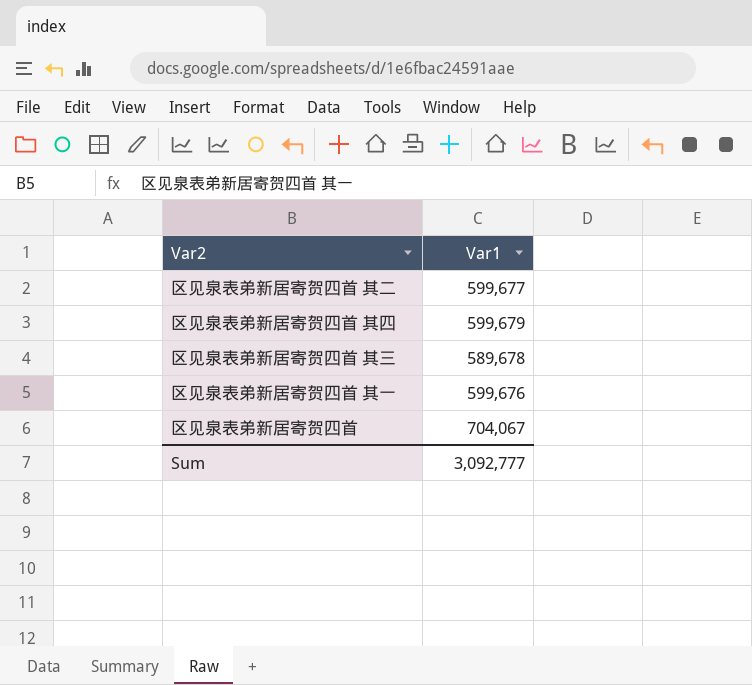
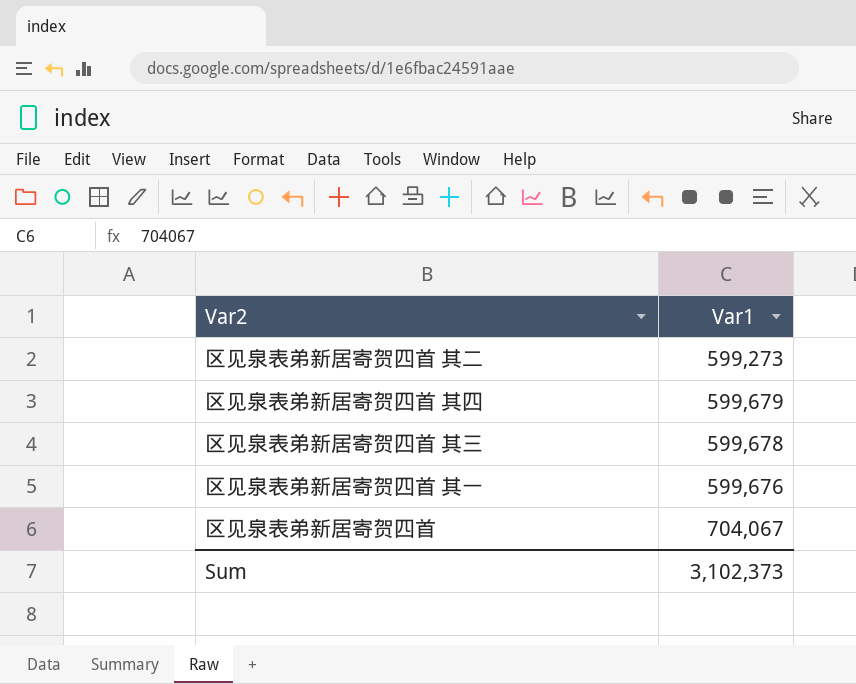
区见泉表弟新居寄贺四首 其二 | Var1: 599,677 -> 599,273
区见泉表弟新居寄贺四首 其三 | Var1: 589,678 -> 599,678
Sum | Var1: 3,092,777 -> 3,102,373

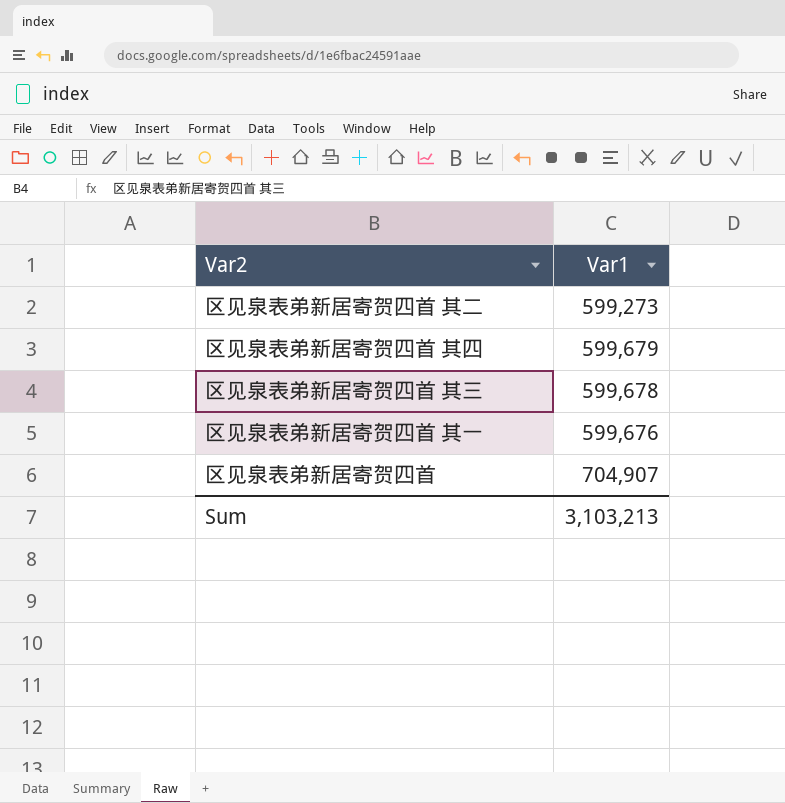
区见泉表弟新居寄贺四首 | Var1: 704,067 -> 704,907
Sum | Var1: 3,102,373 -> 3,103,213

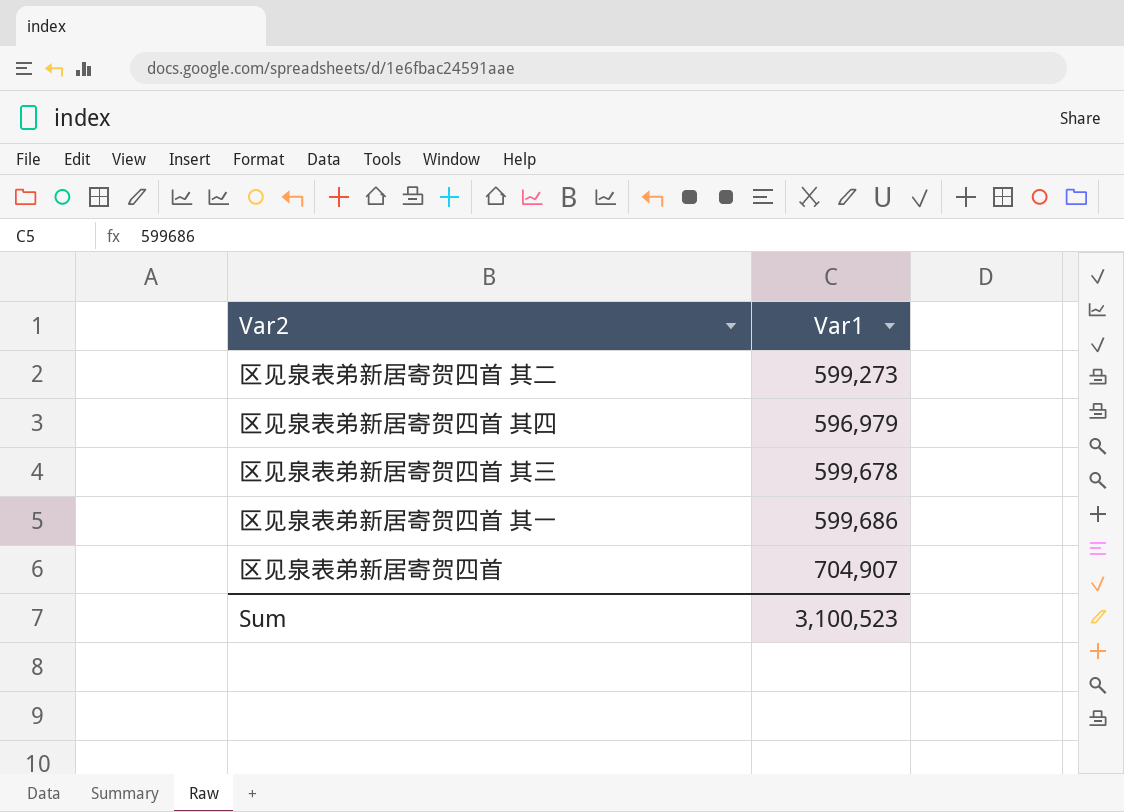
区见泉表弟新居寄贺四首 其四 | Var1: 599,679 -> 596,979
区见泉表弟新居寄贺四首 其一 | Var1: 599,676 -> 599,686
Sum | Var1: 3,103,213 -> 3,100,523

